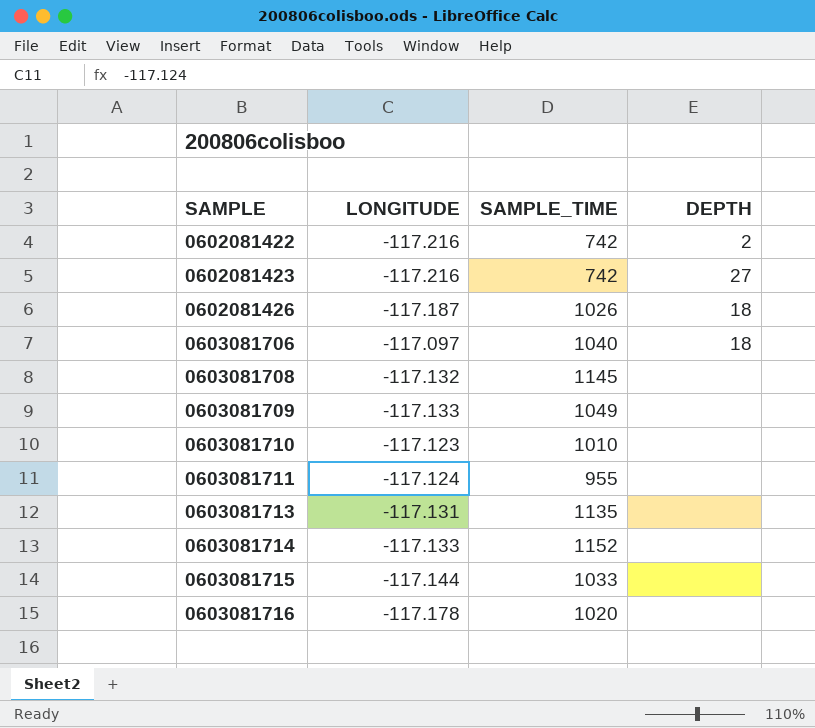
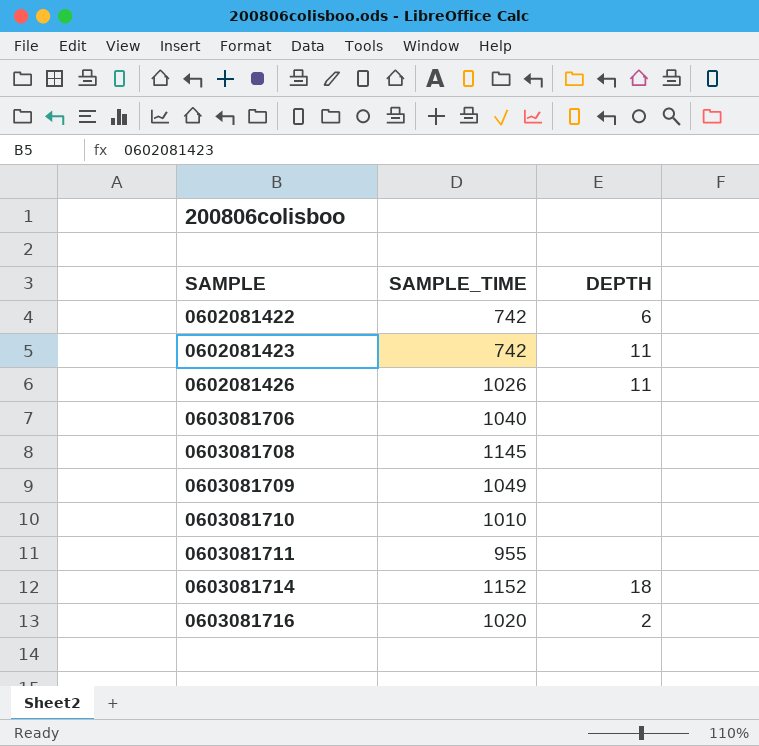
column LONGITUDE | position: 2 -> none
row 0603081713: -117.131 | 1135 | none -> none
row 0603081715: -117.144 | 1033 | none -> none
0602081422 | DEPTH: 2 -> 6
0602081423 | DEPTH: 27 -> 11
0602081426 | DEPTH: 18 -> 11
0603081706 | DEPTH: 18 -> none
0603081714 | DEPTH: none -> 18
0603081716 | DEPTH: none -> 2

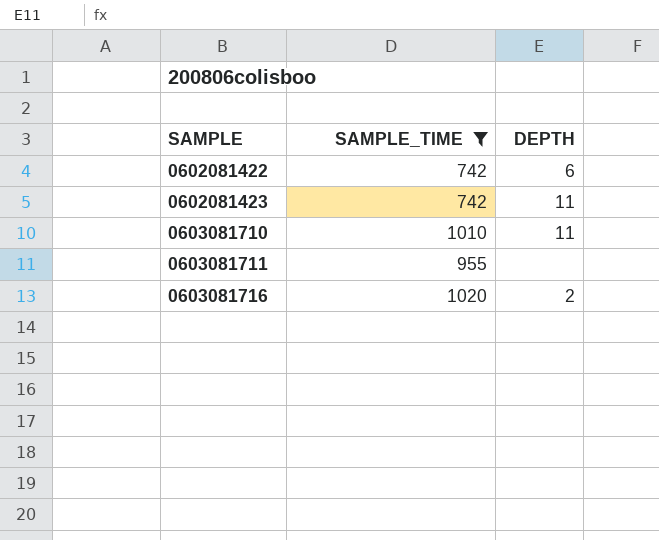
filter: none -> SAMPLE_TIME <= 1020
0603081710 | DEPTH: none -> 11

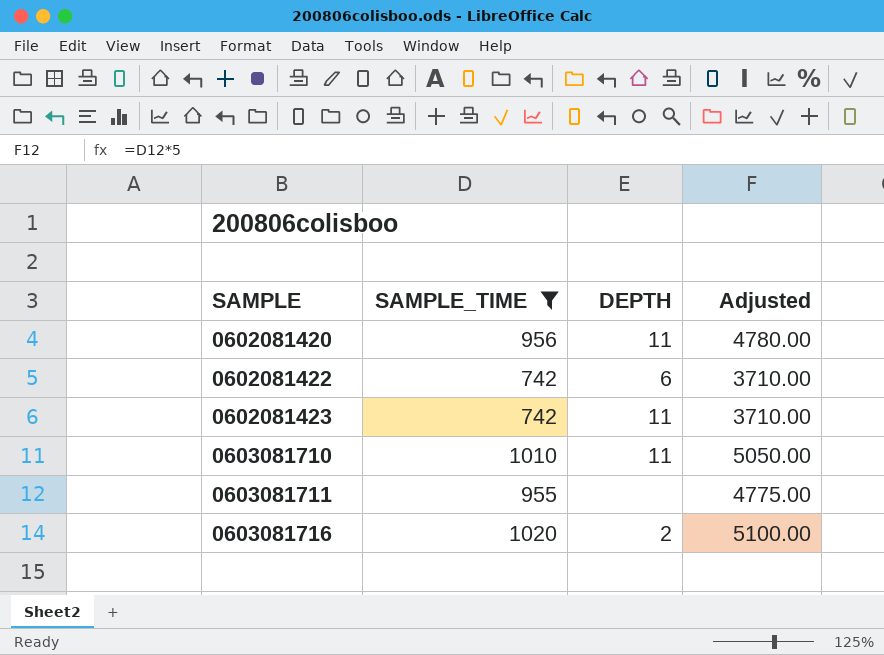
column Adjusted | formula: none -> [SAMPLE_TIME] * 5
row 0602081420: none -> 956 | 11 | 4780.00

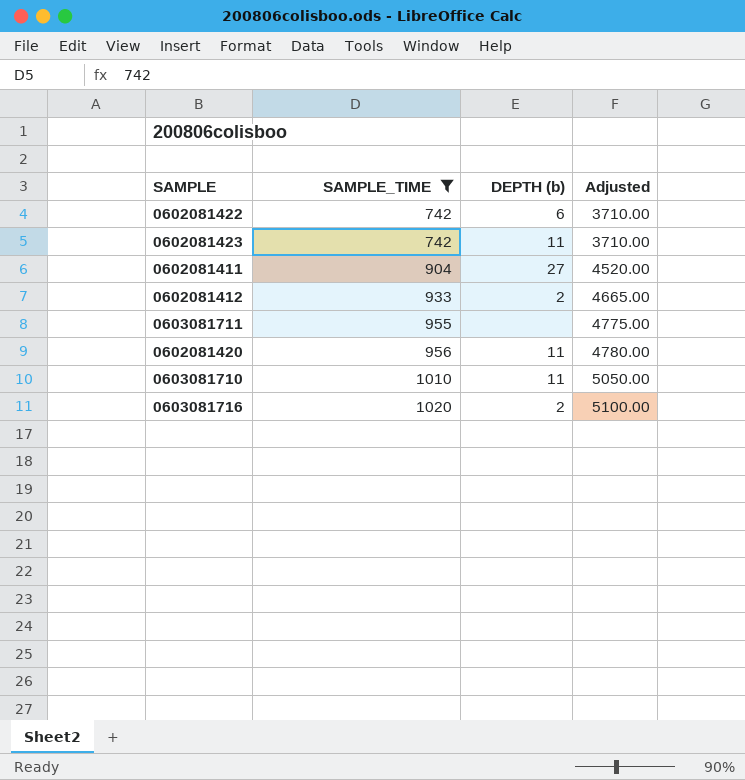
row order: SAMPLE ascending -> SAMPLE_TIME ascending
column name: DEPTH -> DEPTH (b)
row 0602081411: none -> 904 | 27 | 4520.00
row 0602081412: none -> 933 | 2 | 4665.00

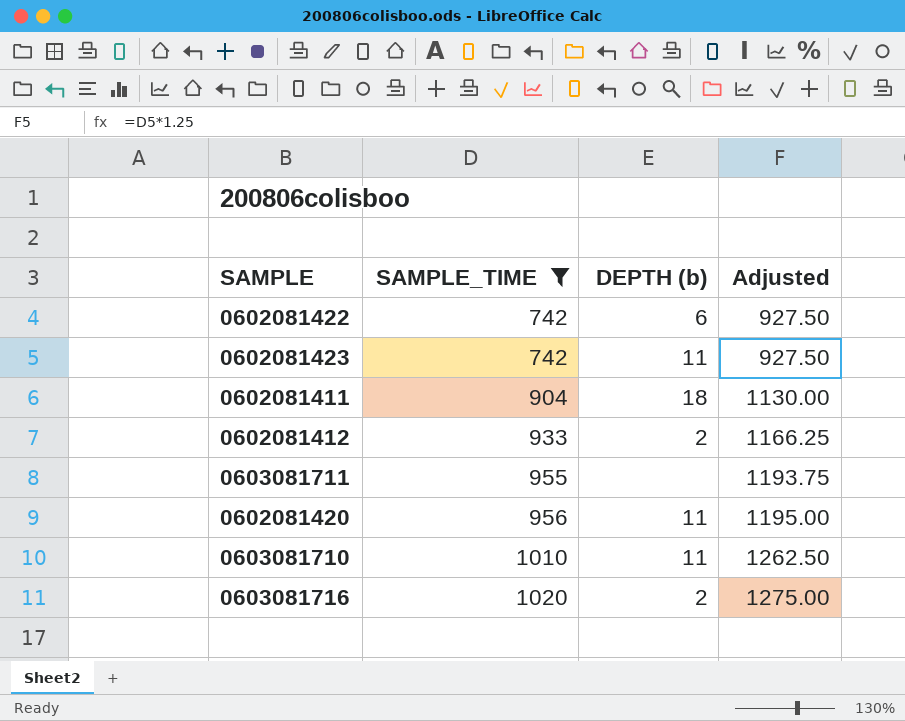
column Adjusted | formula: [SAMPLE_TIME] * 5 -> [SAMPLE_TIME] * 1.25
0602081411 | DEPTH (b): 27 -> 18

